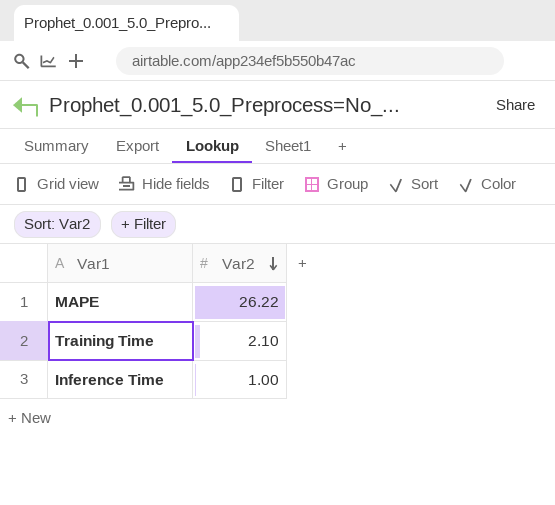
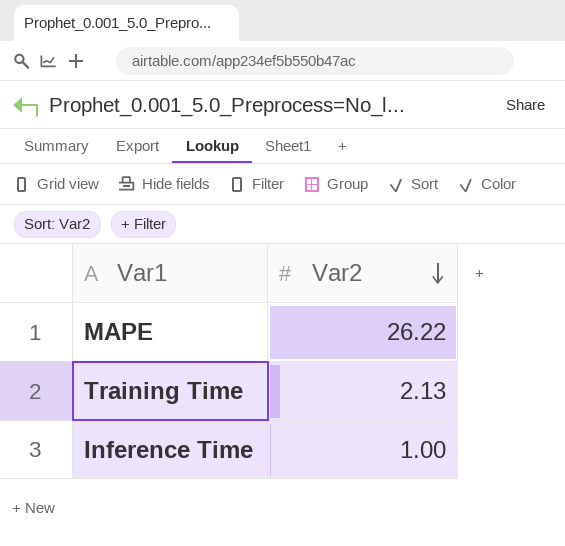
Training Time | Var2: 2.10 -> 2.13

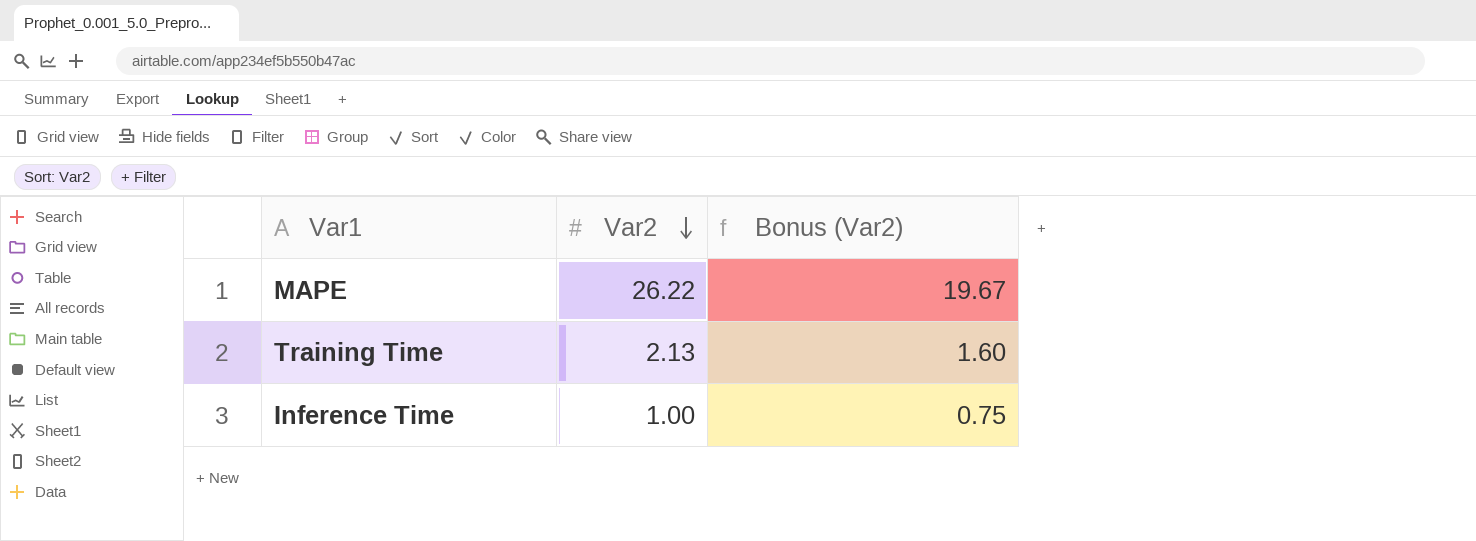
column Bonus (Var2) | formula: none -> [Var2] * 0.75

